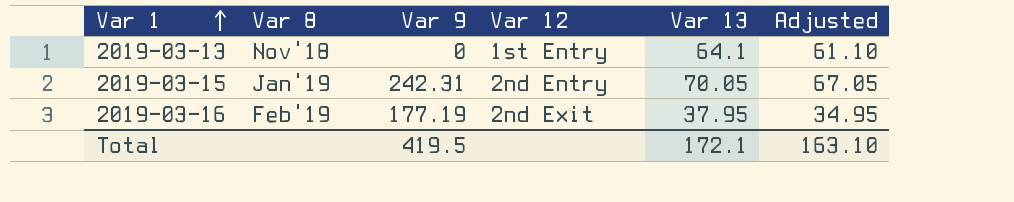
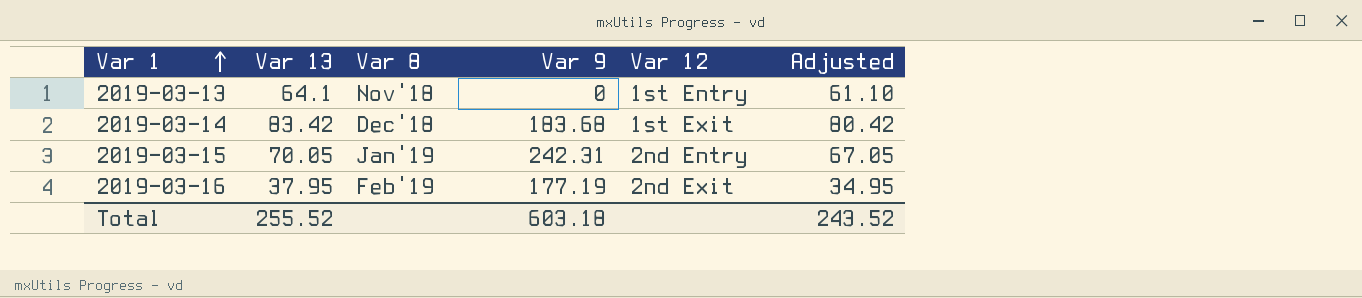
column Var 13 | position: 5 -> 2
row 2019-03-14: none -> 83.42 | Dec'18 | 183.68 | 1st Exit | 80.42
Total | Var 13: 172.1 -> 255.52
Total | Var 9: 419.5 -> 603.18
Total | Adjusted: 163.10 -> 243.52

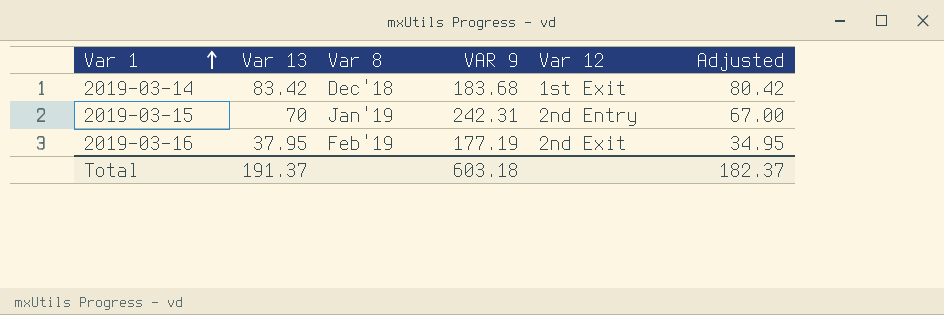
column name: Var 9 -> VAR 9
row 2019-03-13: 64.1 | Nov'18 | 0 | 1st Entry | 61.10 -> none
2019-03-15 | Var 13: 70.05 -> 70
2019-03-15 | Adjusted: 67.05 -> 67.00
Total | Var 13: 255.52 -> 191.37
Total | Adjusted: 243.52 -> 182.37

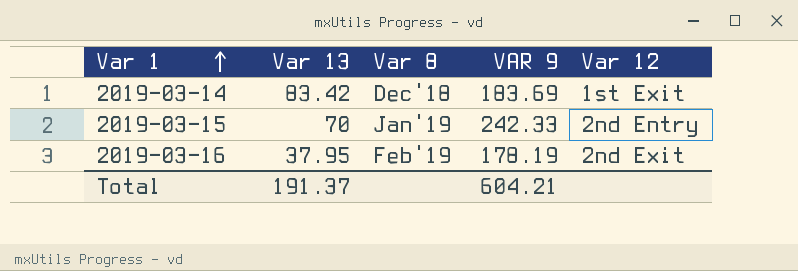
column Adjusted | formula: [Var 13] - 3 -> none
2019-03-14 | VAR 9: 183.68 -> 183.69
2019-03-15 | VAR 9: 242.31 -> 242.33
2019-03-16 | VAR 9: 177.19 -> 178.19
Total | VAR 9: 603.18 -> 604.21

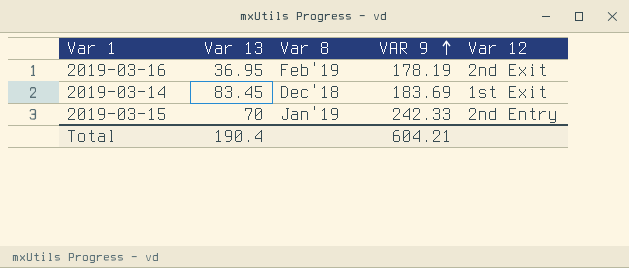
row order: Var 1 ascending -> VAR 9 ascending
2019-03-16 | Var 13: 37.95 -> 36.95
2019-03-14 | Var 13: 83.42 -> 83.45
Total | Var 13: 191.37 -> 190.4

